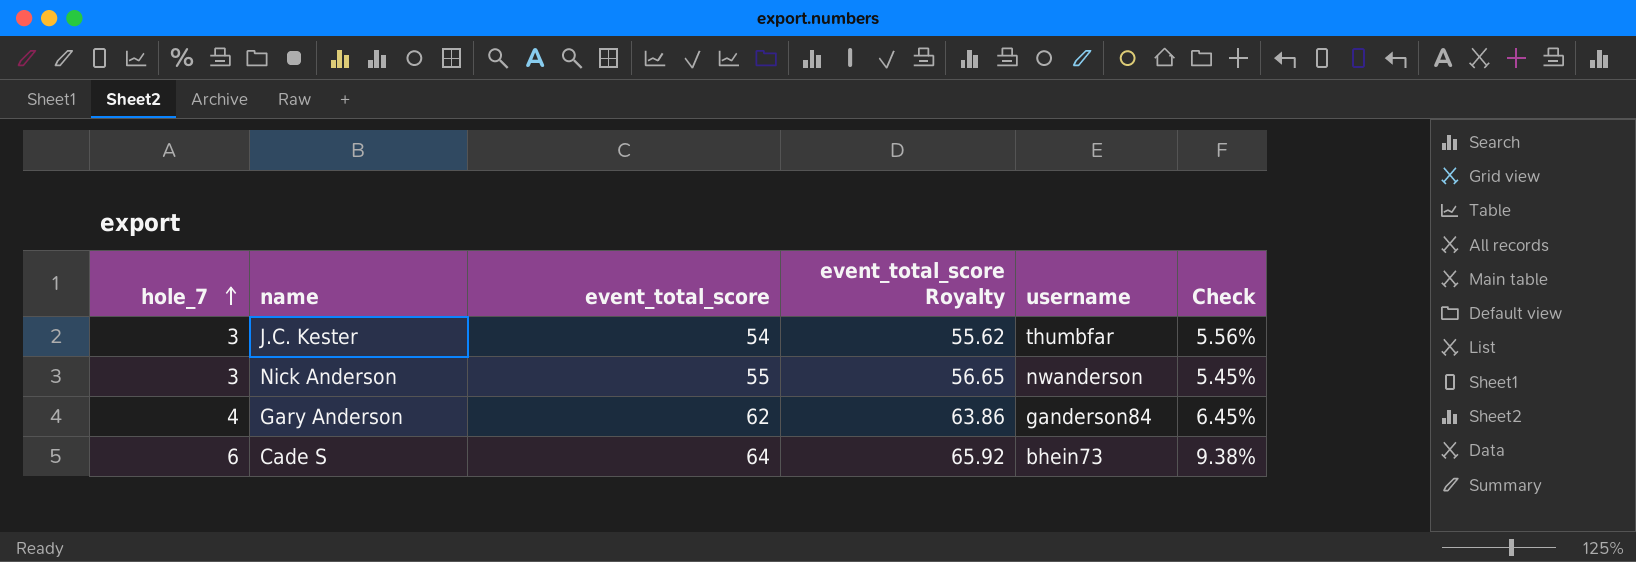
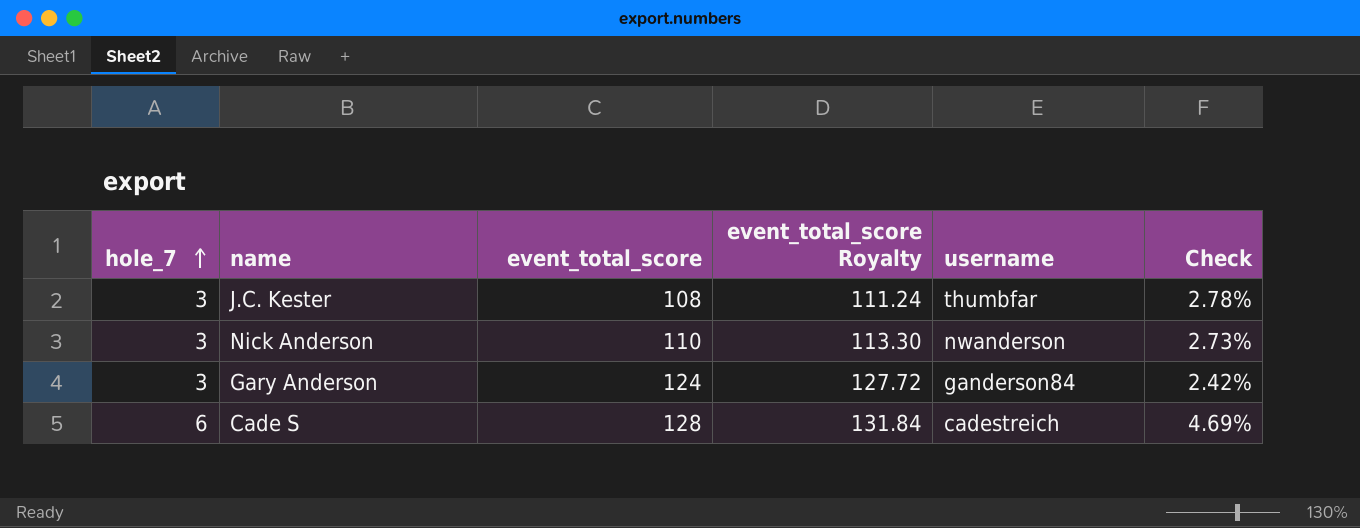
J.C. Kester | event_total_score: 54 -> 108
J.C. Kester | event_total_score Royalty: 55.62 -> 111.24
J.C. Kester | Check: 5.56% -> 2.78%
Nick Anderson | event_total_score: 55 -> 110
Nick Anderson | event_total_score Royalty: 56.65 -> 113.30
Nick Anderson | Check: 5.45% -> 2.73%
Gary Anderson | hole_7: 4 -> 3
Gary Anderson | event_total_score: 62 -> 124
Gary Anderson | event_total_score Royalty: 63.86 -> 127.72
Gary Anderson | Check: 6.45% -> 2.42%
Cade S | event_total_score: 64 -> 128
Cade S | event_total_score Royalty: 65.92 -> 131.84
Cade S | username: bhein73 -> cadestreich
Cade S | Check: 9.38% -> 4.69%

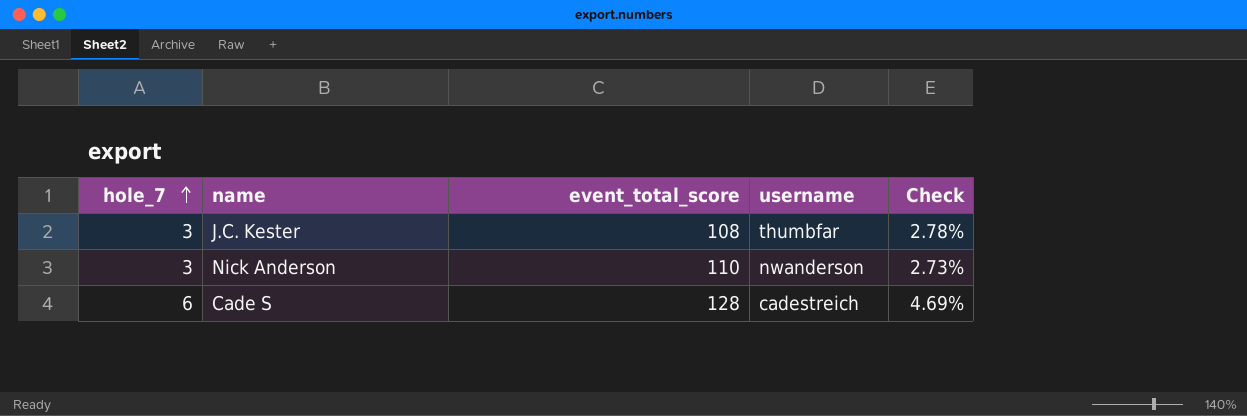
column event_total_score Royalty | formula: [event_total_score] * 1.03 -> none
row Gary Anderson: 3 | 124 | 127.72 | ganderson84 | 2.42% -> none

